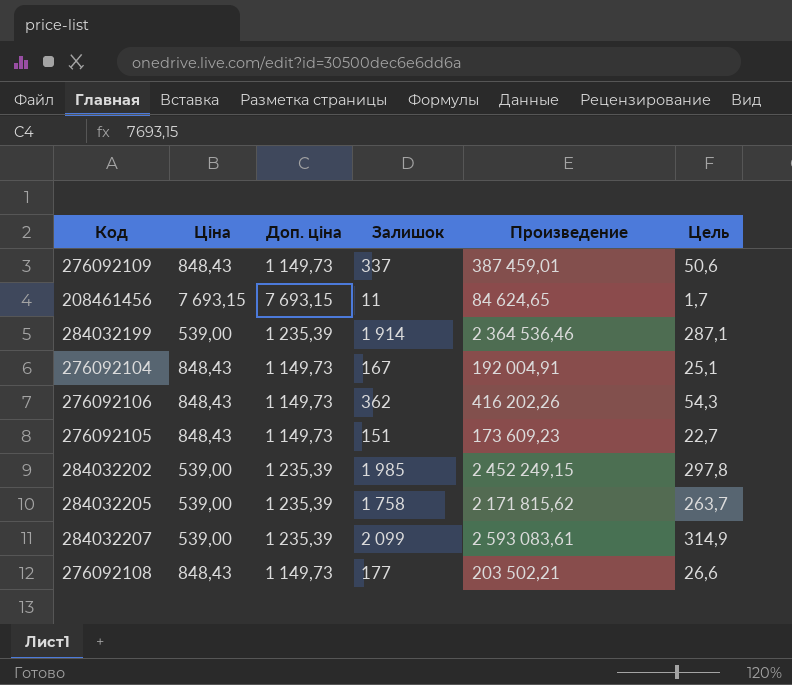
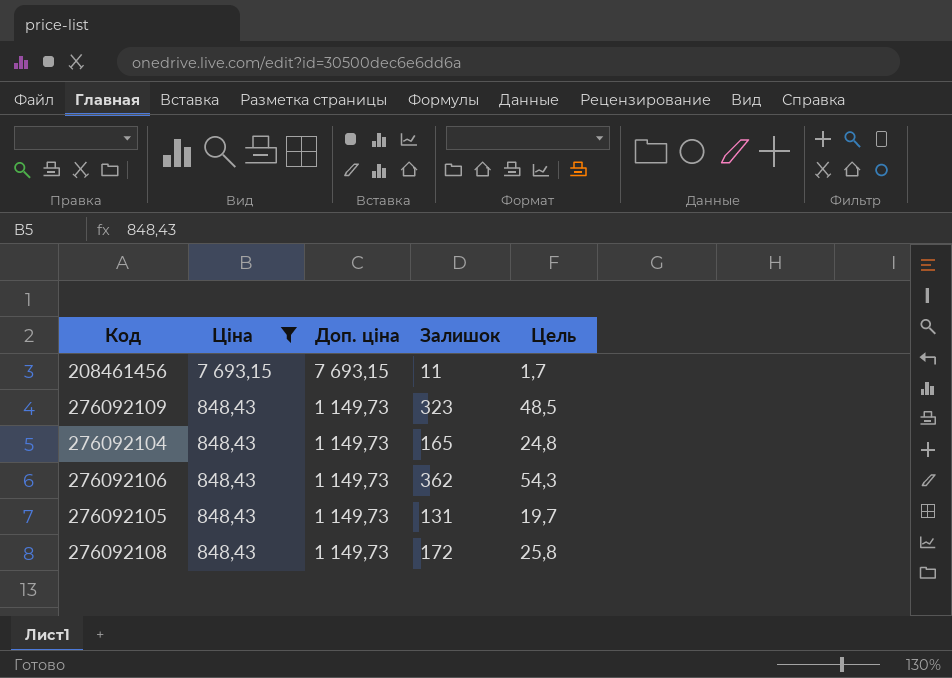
filter: none -> Ціна != 539,00
row order: none -> Ціна descending
column Произведение | formula: [Доп. ціна] * [Залишок] -> none
276092109 | Залишок: 337 -> 323
276092109 | Цель: 50,6 -> 48,5
276092104 | Залишок: 167 -> 165
276092104 | Цель: 25,1 -> 24,8
276092105 | Залишок: 151 -> 131
276092105 | Цель: 22,7 -> 19,7
276092108 | Залишок: 177 -> 172
276092108 | Цель: 26,6 -> 25,8

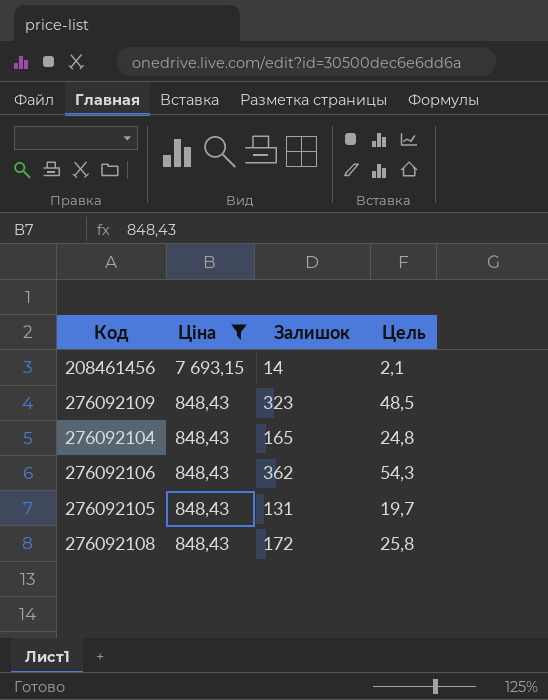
column Доп. ціна | position: 3 -> none
208461456 | Залишок: 11 -> 14
208461456 | Цель: 1,7 -> 2,1

